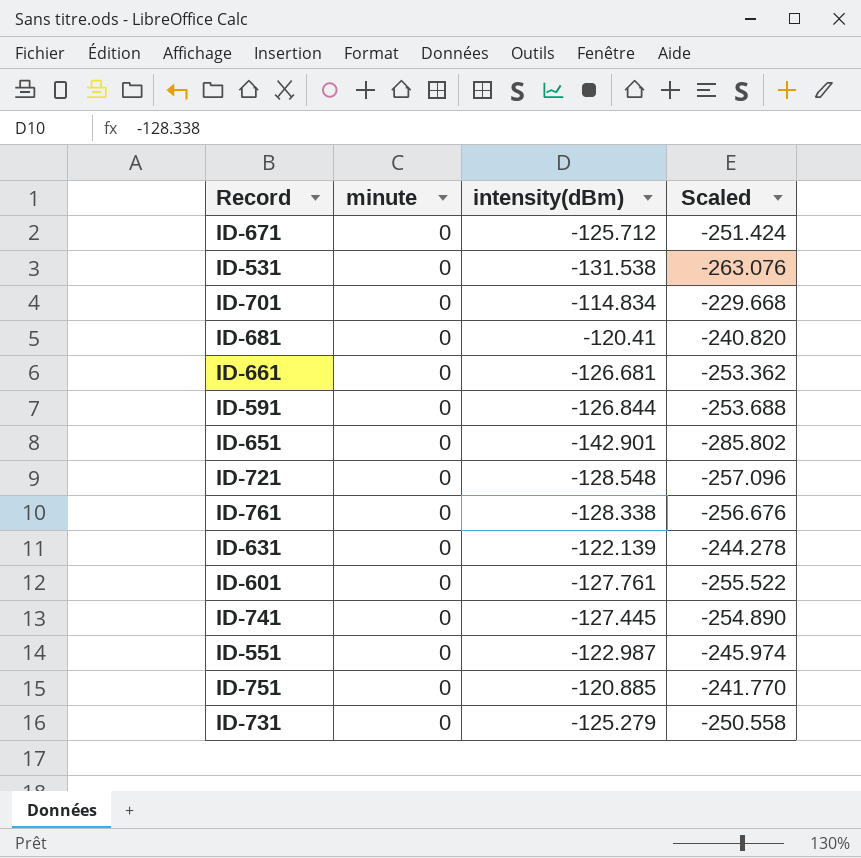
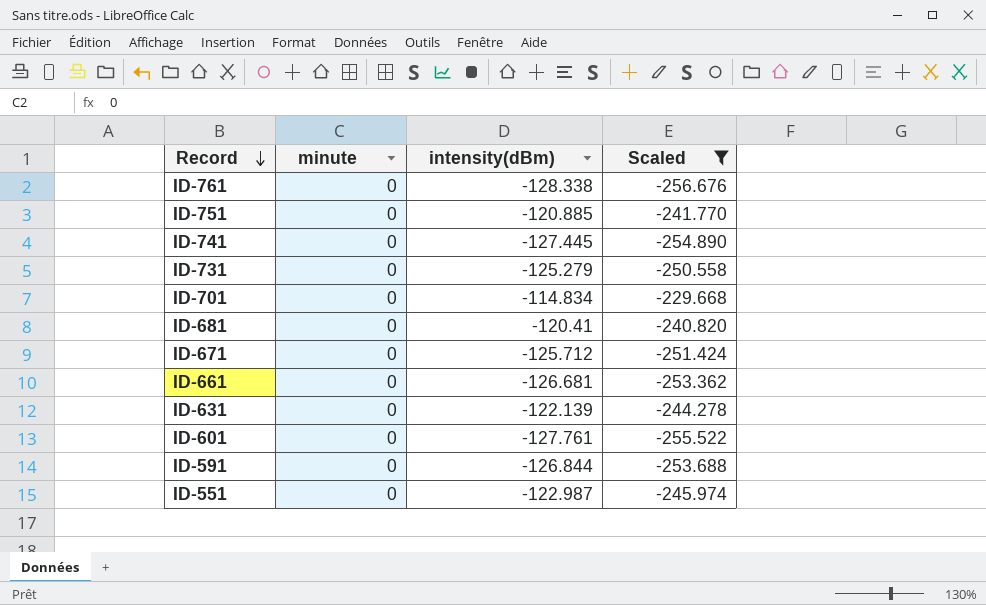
filter: none -> Scaled >= -256.676
row order: none -> Record descending

